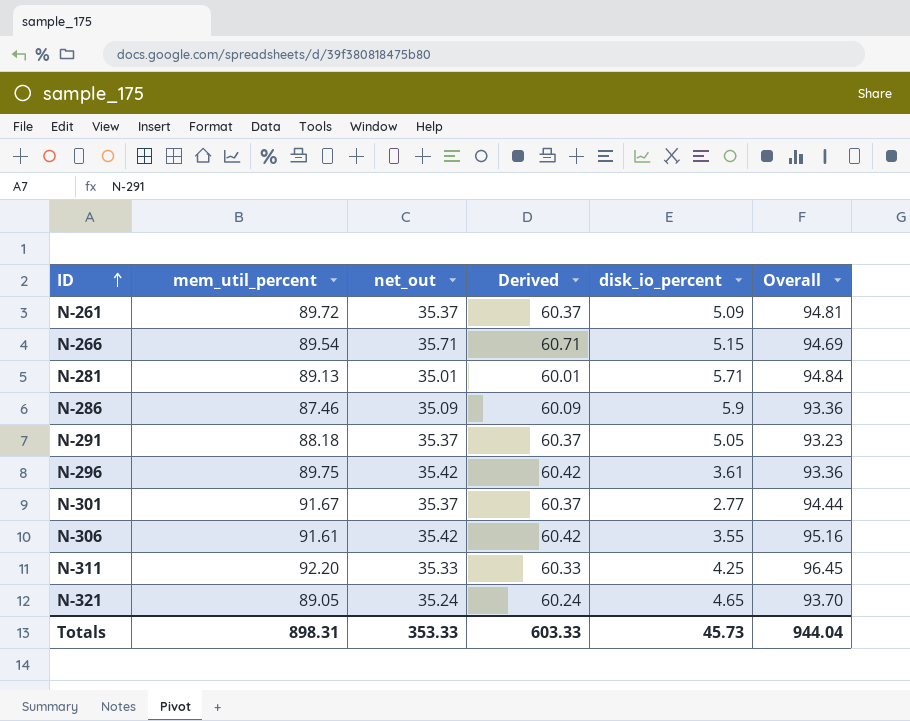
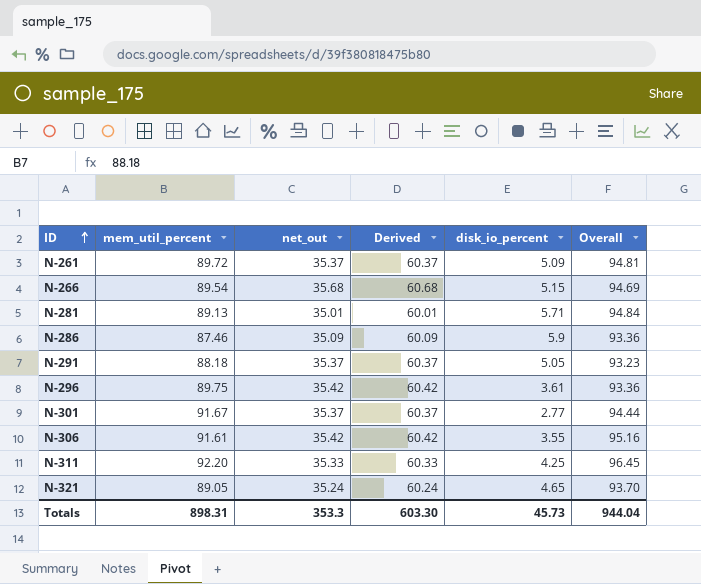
N-266 | net_out: 35.71 -> 35.68
N-266 | Derived: 60.71 -> 60.68
Totals | net_out: 353.33 -> 353.3
Totals | Derived: 603.33 -> 603.30

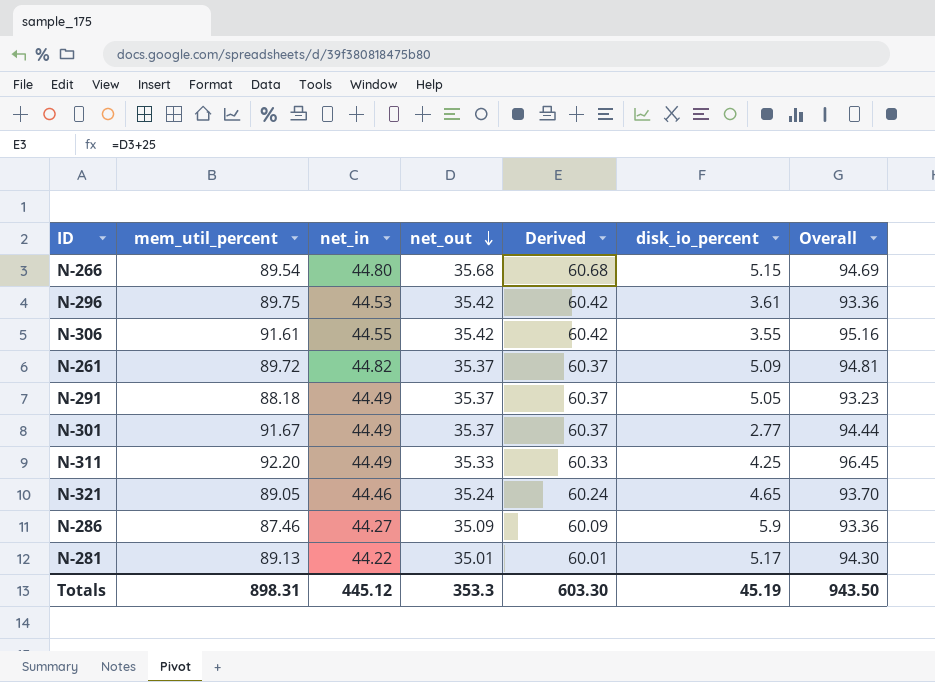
row order: ID ascending -> net_out descending
column net_in | position: none -> 3
N-281 | disk_io_percent: 5.71 -> 5.17
N-281 | Overall: 94.84 -> 94.30
Totals | disk_io_percent: 45.73 -> 45.19
Totals | Overall: 944.04 -> 943.50

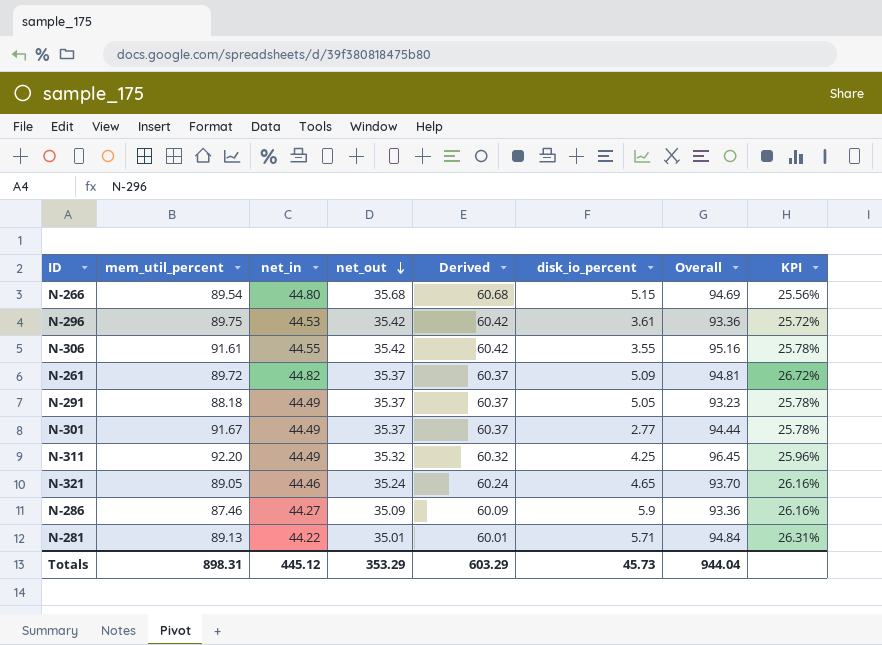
column KPI | formula: none -> ([net_in] - [net_out]) / [net_out]
N-311 | net_out: 35.33 -> 35.32
N-311 | Derived: 60.33 -> 60.32
N-281 | disk_io_percent: 5.17 -> 5.71
N-281 | Overall: 94.30 -> 94.84
Totals | net_out: 353.3 -> 353.29
Totals | Derived: 603.30 -> 603.29
Totals | disk_io_percent: 45.19 -> 45.73
Totals | Overall: 943.50 -> 944.04

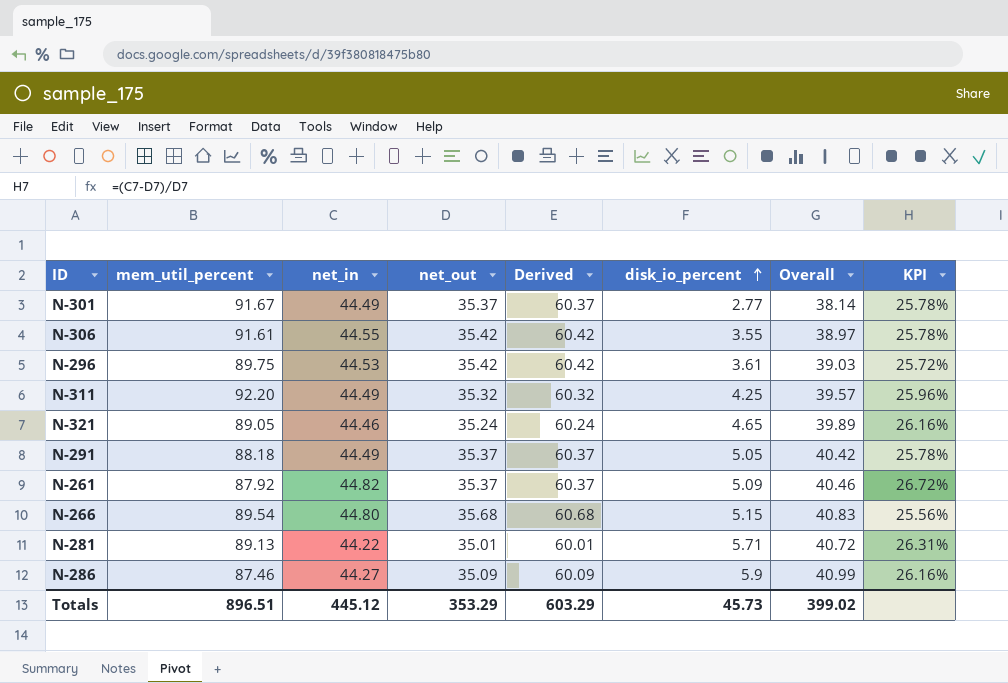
row order: net_out descending -> disk_io_percent ascending
column Overall | formula: [mem_util_percent] + [disk_io_percent] -> [net_out] + [disk_io_percent]
N-261 | mem_util_percent: 89.72 -> 87.92
Totals | mem_util_percent: 898.31 -> 896.51
Totals | Overall: 944.04 -> 399.02

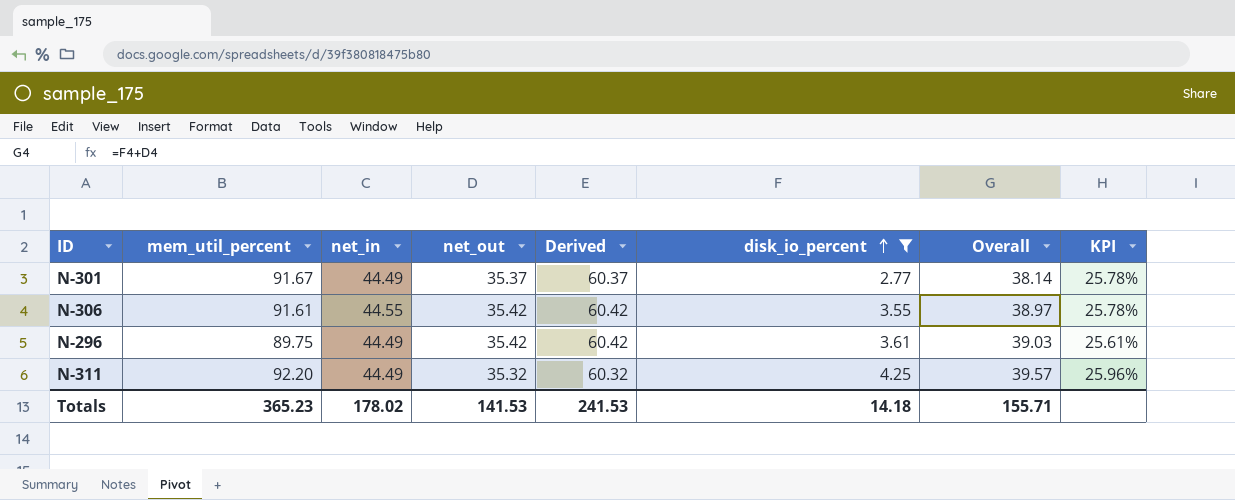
filter: none -> disk_io_percent <= 4.25
N-296 | net_in: 44.53 -> 44.49
N-296 | KPI: 25.72% -> 25.61%
Totals | mem_util_percent: 896.51 -> 365.23
Totals | net_in: 445.12 -> 178.02
Totals | net_out: 353.29 -> 141.53
Totals | Derived: 603.29 -> 241.53
Totals | disk_io_percent: 45.73 -> 14.18
Totals | Overall: 399.02 -> 155.71

